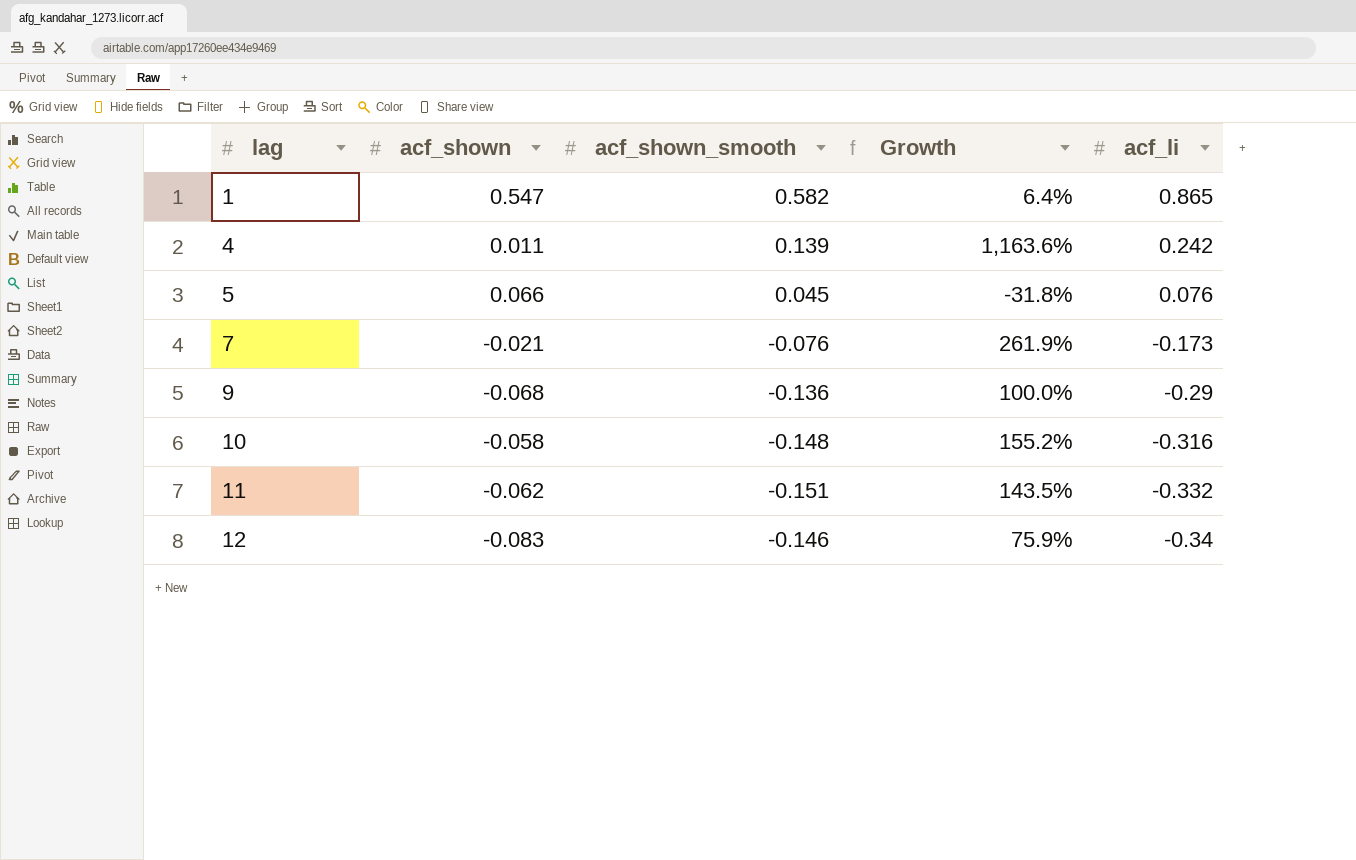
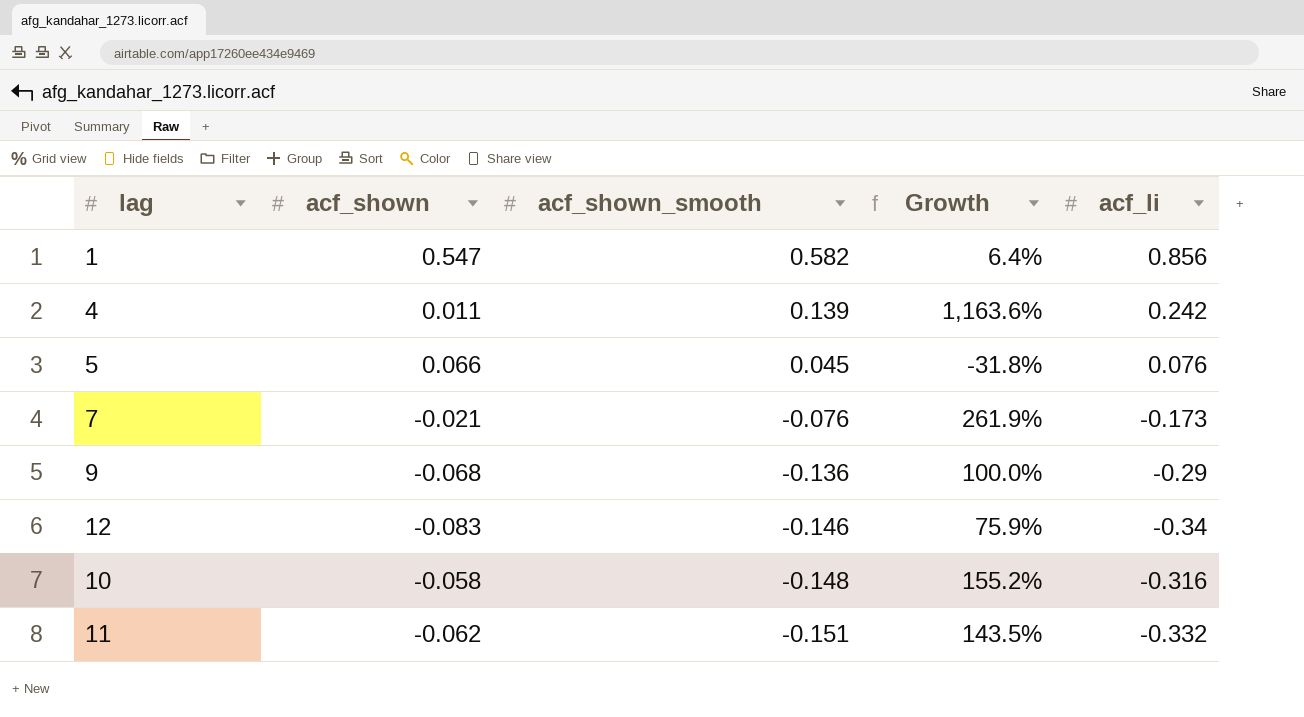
row order: lag ascending -> acf_shown_smooth descending
1 | acf_li: 0.865 -> 0.856

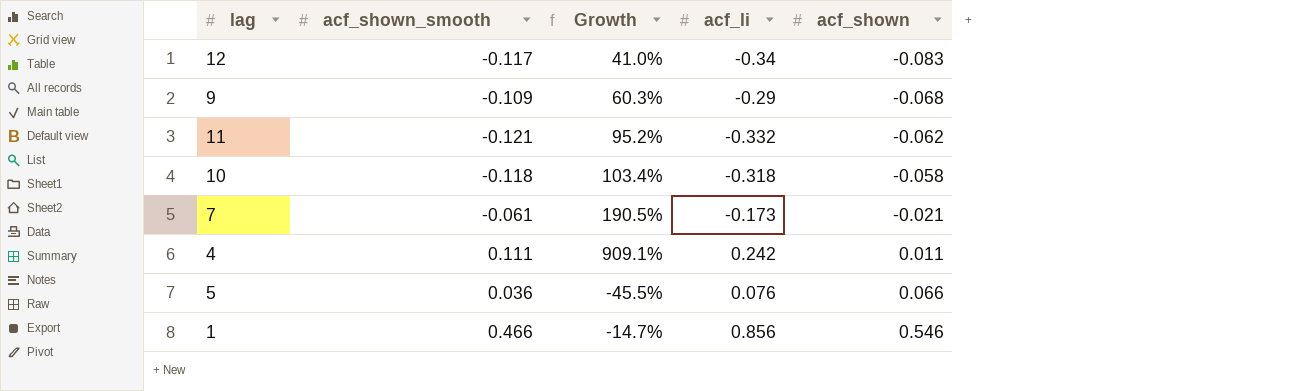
row order: acf_shown_smooth descending -> acf_shown ascending
column acf_shown | position: 2 -> 5
12 | acf_shown_smooth: -0.146 -> -0.117
12 | Growth: 75.9% -> 41.0%
9 | acf_shown_smooth: -0.136 -> -0.109
9 | Growth: 100.0% -> 60.3%
11 | acf_shown_smooth: -0.151 -> -0.121
11 | Growth: 143.5% -> 95.2%
10 | acf_shown_smooth: -0.148 -> -0.118
10 | Growth: 155.2% -> 103.4%
10 | acf_li: -0.316 -> -0.318
7 | acf_shown_smooth: -0.076 -> -0.061
7 | Growth: 261.9% -> 190.5%
4 | acf_shown_smooth: 0.139 -> 0.111
4 | Growth: 1,163.6% -> 909.1%
5 | acf_shown_smooth: 0.045 -> 0.036
5 | Growth: -31.8% -> -45.5%
1 | acf_shown_smooth: 0.582 -> 0.466
1 | Growth: 6.4% -> -14.7%
1 | acf_shown: 0.547 -> 0.546

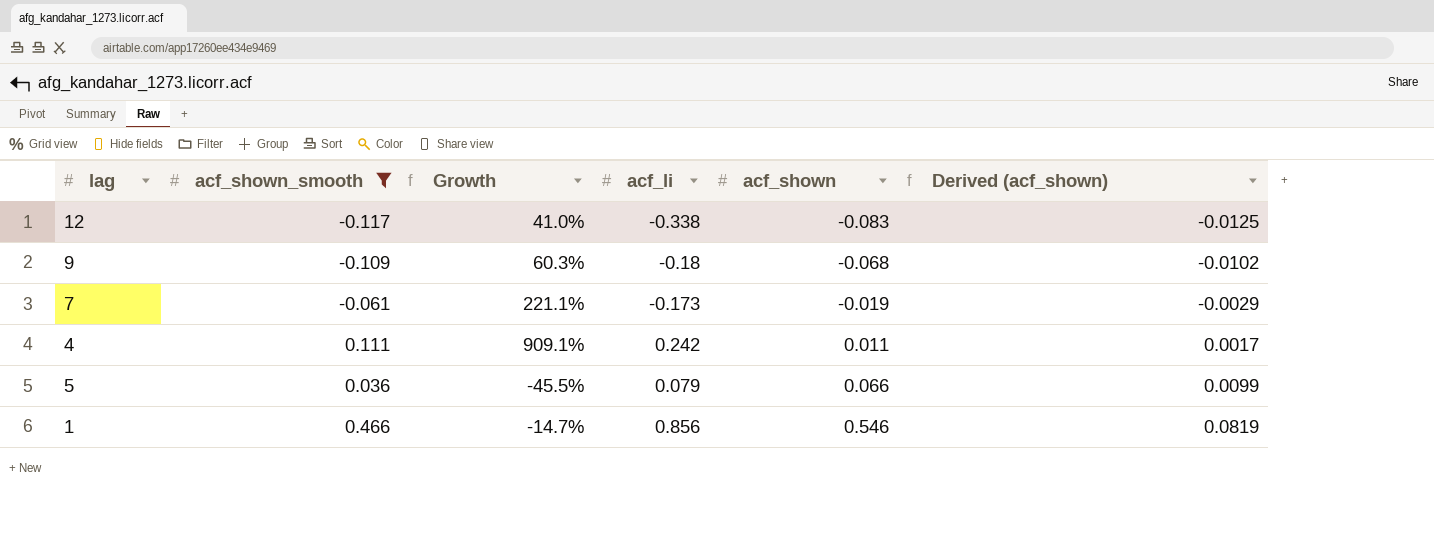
filter: none -> acf_shown_smooth >= -0.117
column Derived (acf_shown) | formula: none -> [acf_shown] * 0.15
12 | acf_li: -0.34 -> -0.338
9 | acf_li: -0.29 -> -0.18
7 | Growth: 190.5% -> 221.1%
7 | acf_shown: -0.021 -> -0.019
5 | acf_li: 0.076 -> 0.079

